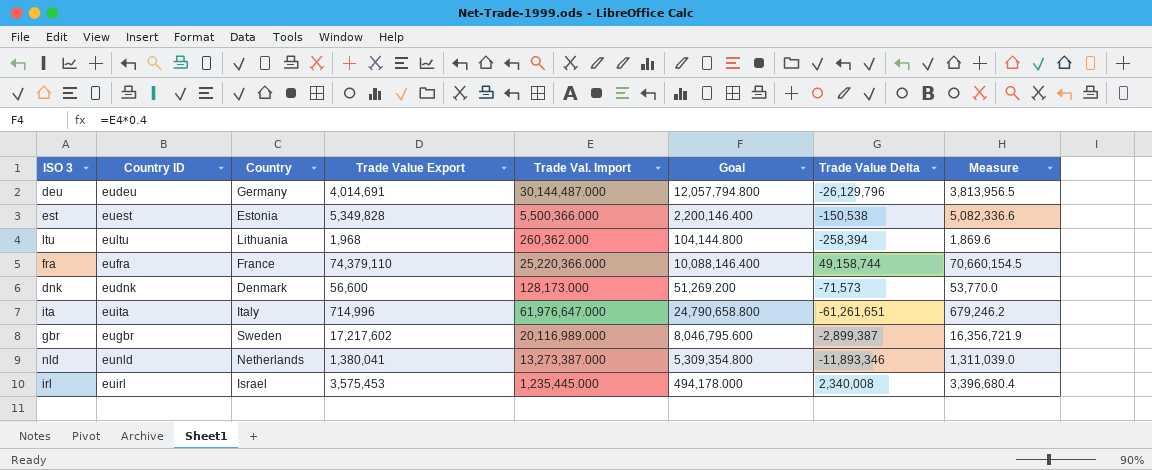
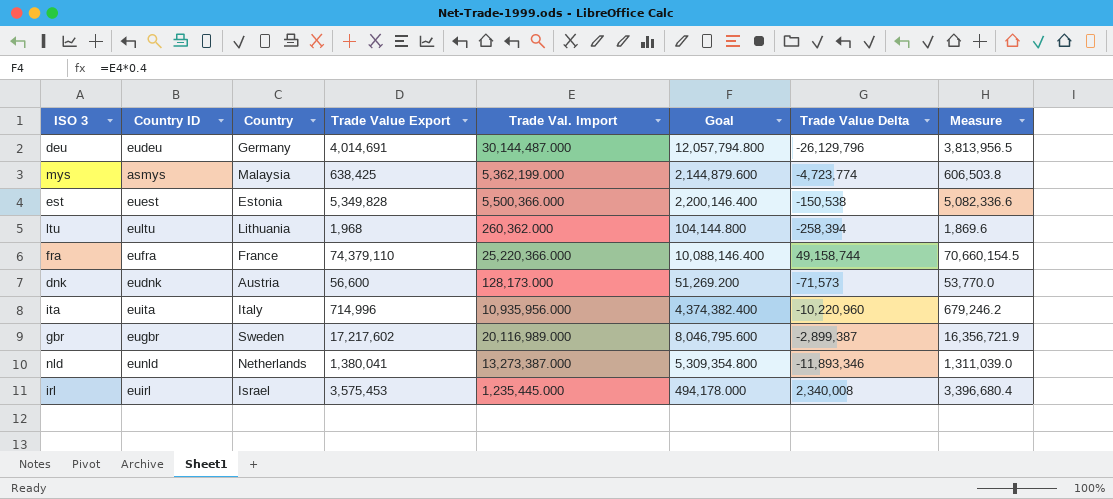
row mys: none -> asmys | Malaysia | 638,425 | 5,362,199.000 | 2,144,879.600 | -4,723,774 | 606,503.8
dnk | Country: Denmark -> Austria
ita | Trade Val. Import: 61,976,647.000 -> 10,935,956.000
ita | Goal: 24,790,658.800 -> 4,374,382.400
ita | Trade Value Delta: -61,261,651 -> -10,220,960

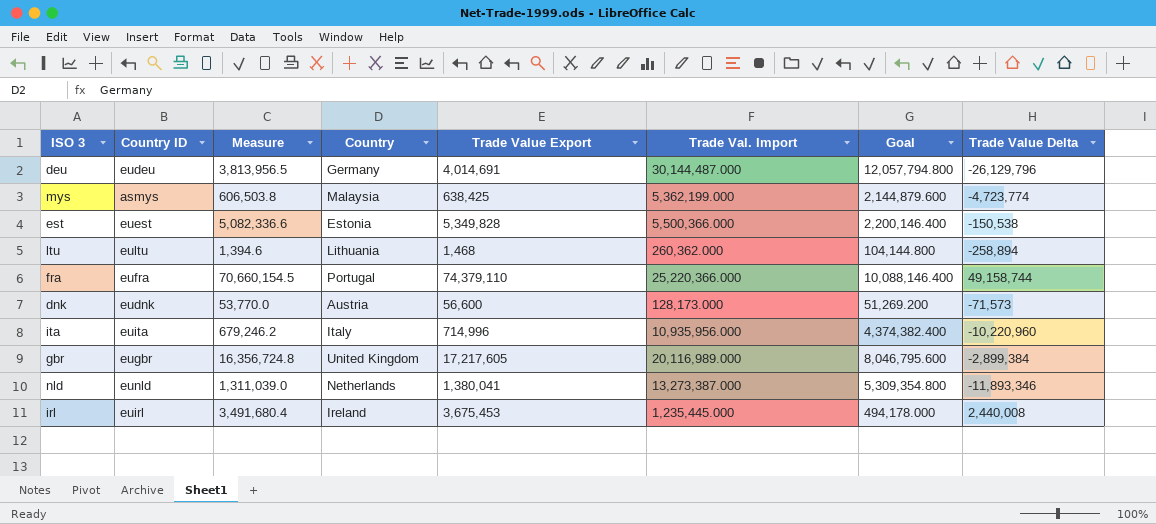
column Measure | position: 8 -> 3
ltu | Measure: 1,869.6 -> 1,394.6
ltu | Trade Value Export: 1,968 -> 1,468
ltu | Trade Value Delta: -258,394 -> -258,894
fra | Country: France -> Portugal
gbr | Measure: 16,356,721.9 -> 16,356,724.8
gbr | Country: Sweden -> United Kingdom
gbr | Trade Value Export: 17,217,602 -> 17,217,605
gbr | Trade Value Delta: -2,899,387 -> -2,899,384
irl | Measure: 3,396,680.4 -> 3,491,680.4
irl | Country: Israel -> Ireland
irl | Trade Value Export: 3,575,453 -> 3,675,453
irl | Trade Value Delta: 2,340,008 -> 2,440,008

